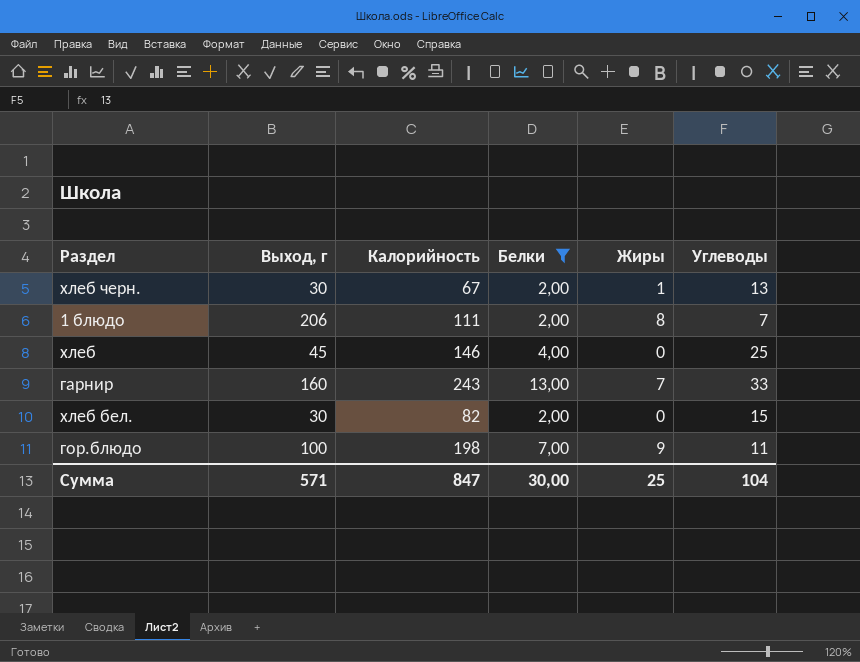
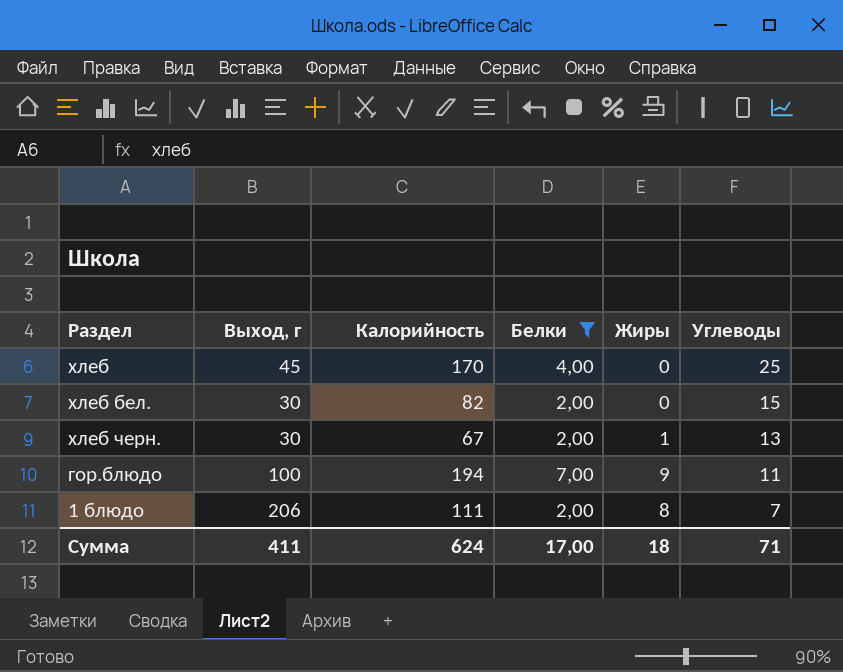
row order: none -> Углеводы descending
row гарнир: 160 | 243 | 13,00 | 7 | 33 -> none
хлеб | Калорийность: 146 -> 170
гор.блюдо | Калорийность: 198 -> 194
Сумма | Выход, г: 571 -> 411
Сумма | Калорийность: 847 -> 624
Сумма | Белки: 30,00 -> 17,00
Сумма | Жиры: 25 -> 18
Сумма | Углеводы: 104 -> 71

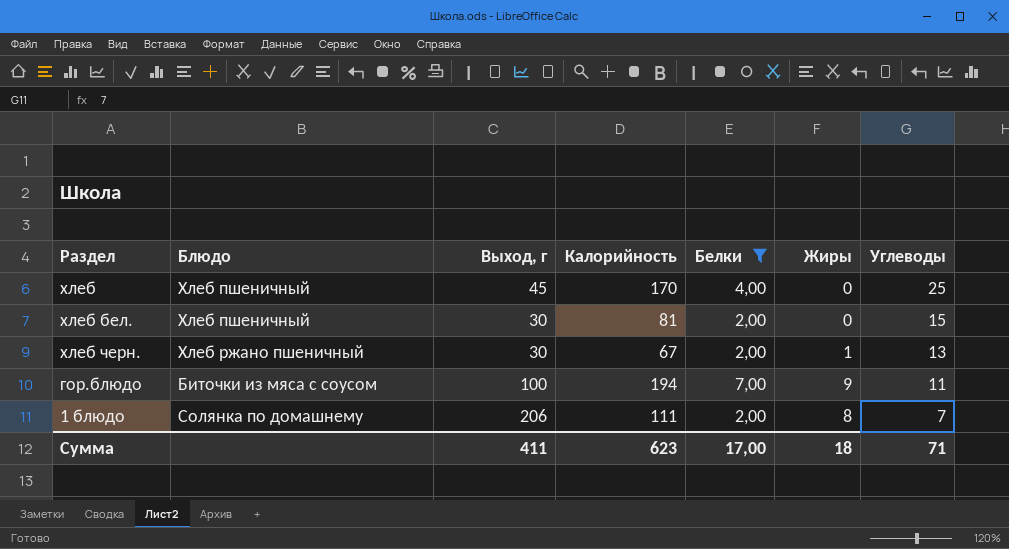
column Блюдо | position: none -> 2
хлеб бел. | Калорийность: 82 -> 81
Сумма | Калорийность: 624 -> 623

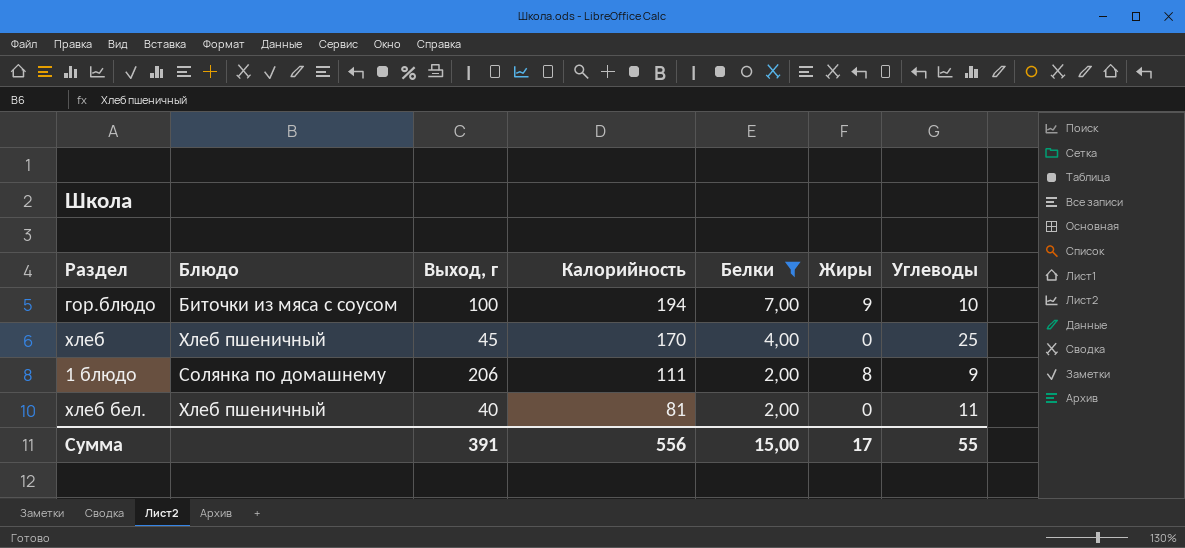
row order: Углеводы descending -> Калорийность descending
row хлеб черн.: Хлеб ржано пшеничный | 30 | 67 | 2,00 | 1 | 13 -> none
гор.блюдо | Углеводы: 11 -> 10
1 блюдо | Углеводы: 7 -> 9
хлеб бел. | Выход, г: 30 -> 40
хлеб бел. | Углеводы: 15 -> 11
Сумма | Выход, г: 411 -> 391
Сумма | Калорийность: 623 -> 556
Сумма | Белки: 17,00 -> 15,00
Сумма | Жиры: 18 -> 17
Сумма | Углеводы: 71 -> 55

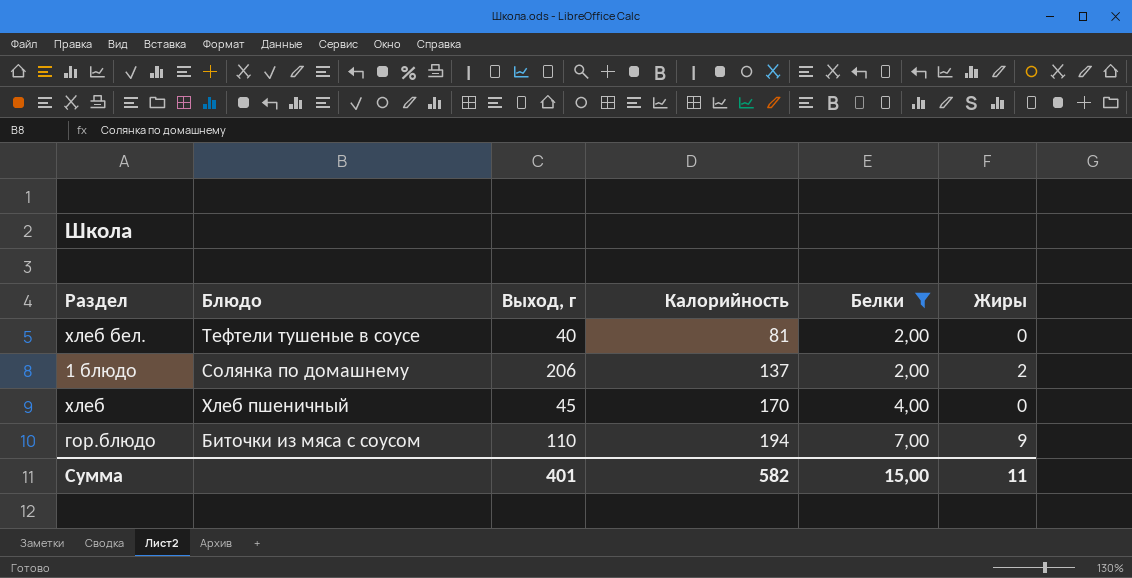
row order: Калорийность descending -> Калорийность ascending
column Углеводы | position: 7 -> none
хлеб бел. | Блюдо: Хлеб пшеничный -> Тефтели тушеные в соусе
1 блюдо | Калорийность: 111 -> 137
1 блюдо | Жиры: 8 -> 2
гор.блюдо | Выход, г: 100 -> 110
Сумма | Выход, г: 391 -> 401
Сумма | Калорийность: 556 -> 582
Сумма | Жиры: 17 -> 11

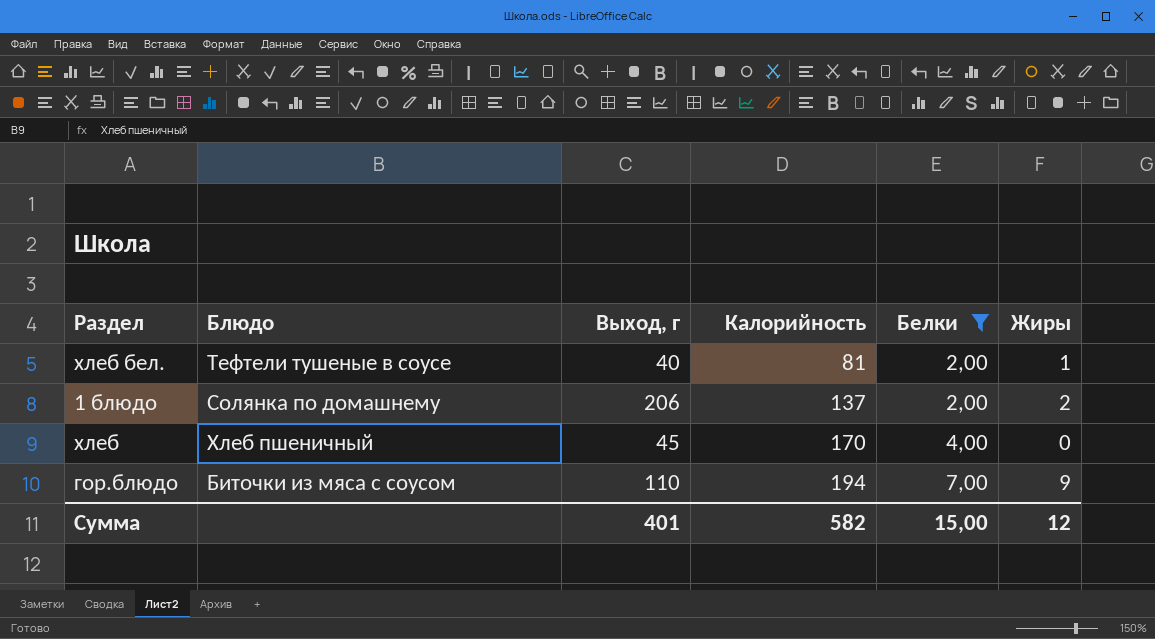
хлеб бел. | Жиры: 0 -> 1
Сумма | Жиры: 11 -> 12

